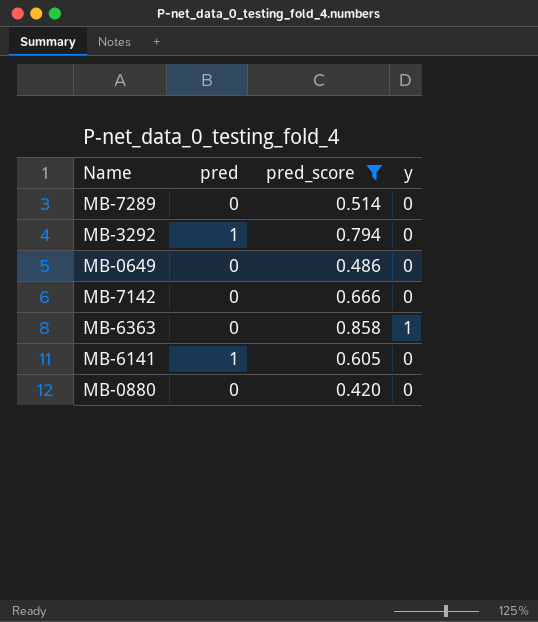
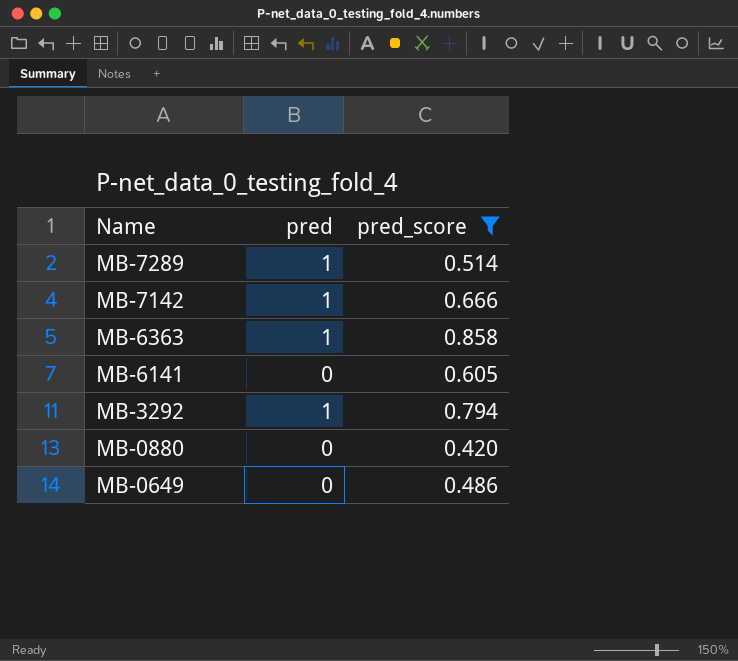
row order: none -> Name descending
column y | position: 4 -> none
MB-7289 | pred: 0 -> 1
MB-7142 | pred: 0 -> 1
MB-6363 | pred: 0 -> 1
MB-6141 | pred: 1 -> 0

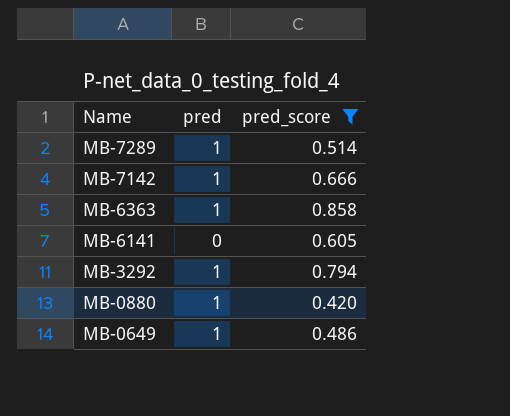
MB-0880 | pred: 0 -> 1
MB-0649 | pred: 0 -> 1

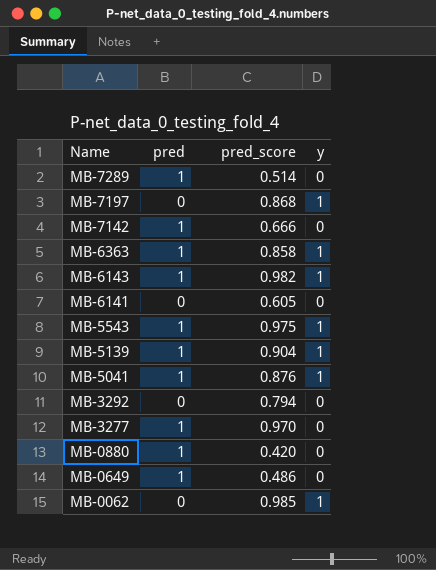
filter: pred_score <= 0.858 -> none
column y | position: none -> 4
MB-3292 | pred: 1 -> 0

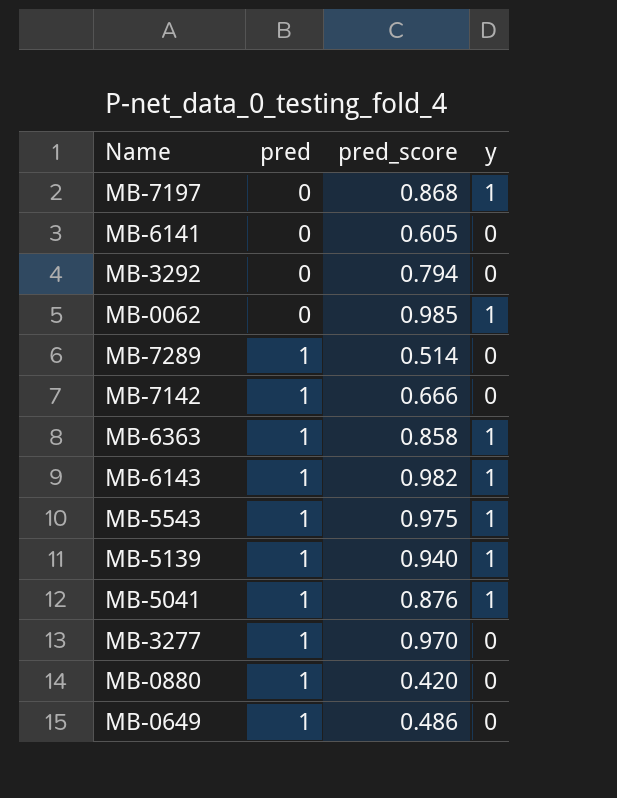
row order: Name descending -> pred ascending
MB-5139 | pred_score: 0.904 -> 0.940

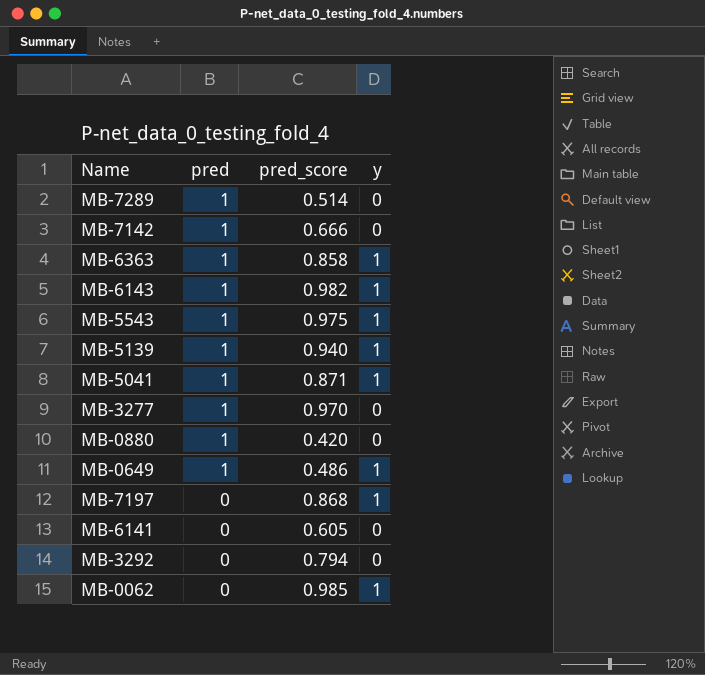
row order: pred ascending -> pred descending
MB-5041 | pred_score: 0.876 -> 0.871
MB-0649 | y: 0 -> 1

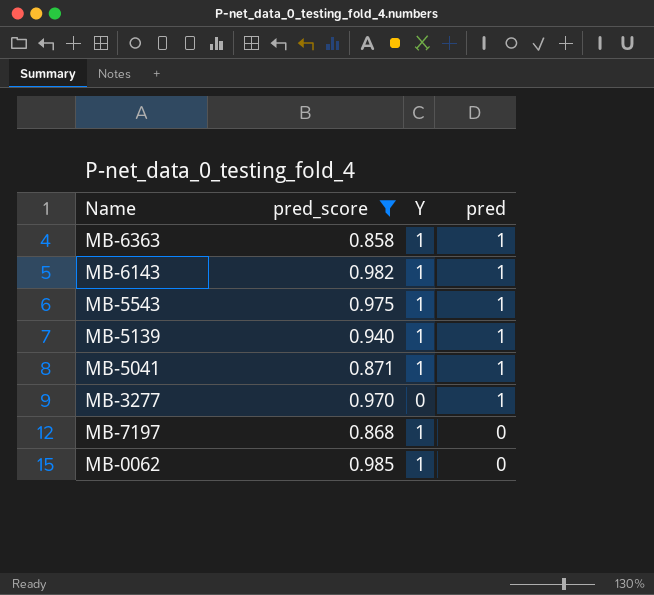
filter: none -> pred_score >= 0.858
column name: y -> Y
column pred | position: 2 -> 4

